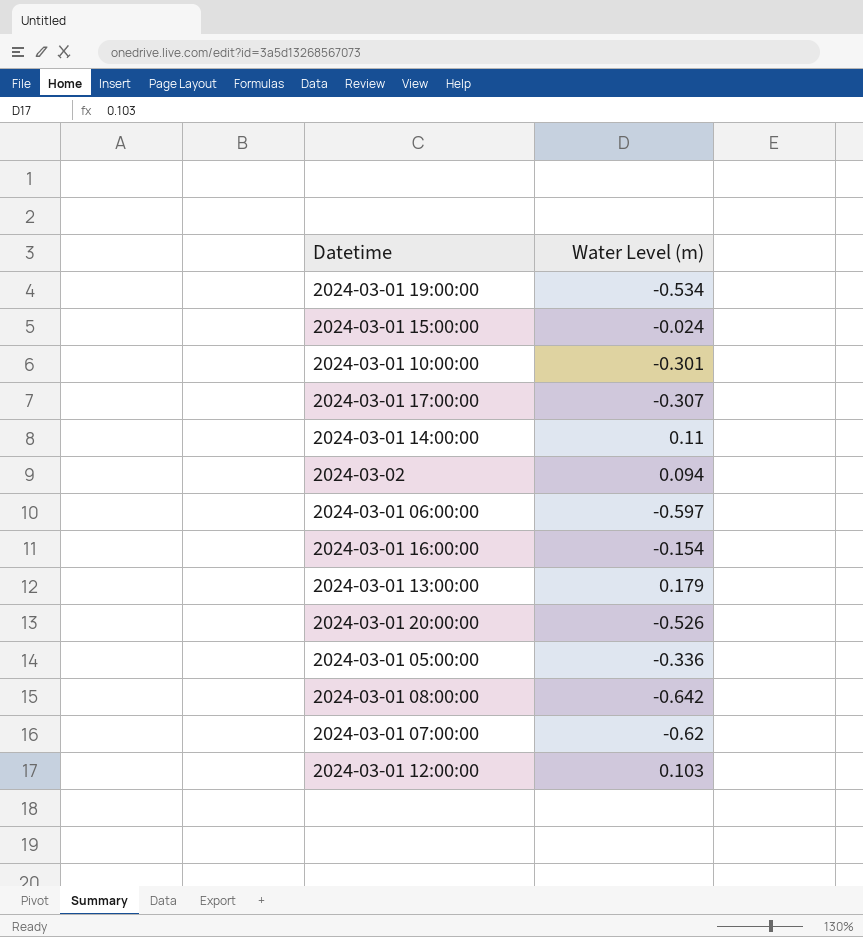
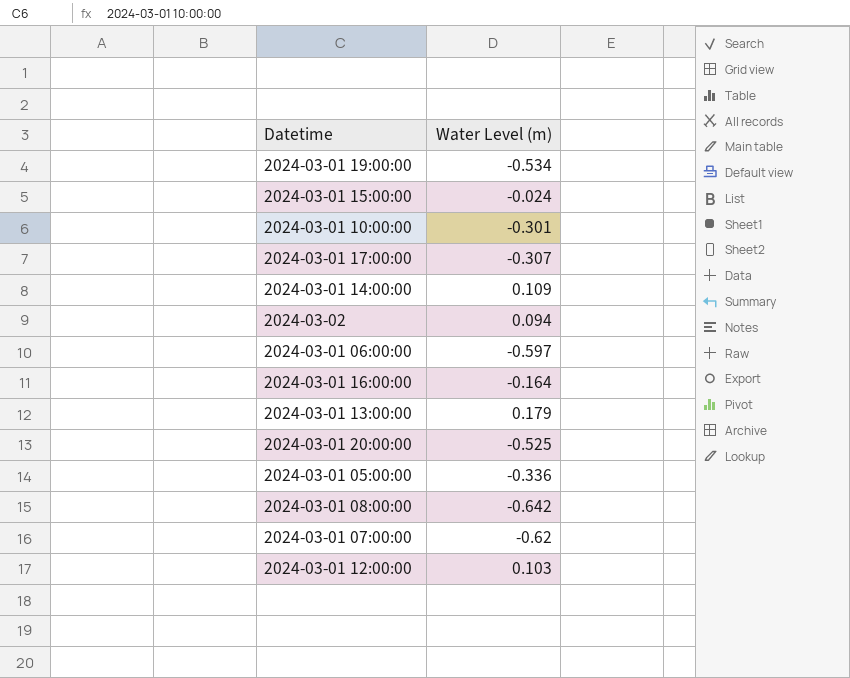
2024-03-01 14:00:00 | Water Level (m): 0.11 -> 0.109
2024-03-01 16:00:00 | Water Level (m): -0.154 -> -0.164
2024-03-01 20:00:00 | Water Level (m): -0.526 -> -0.525

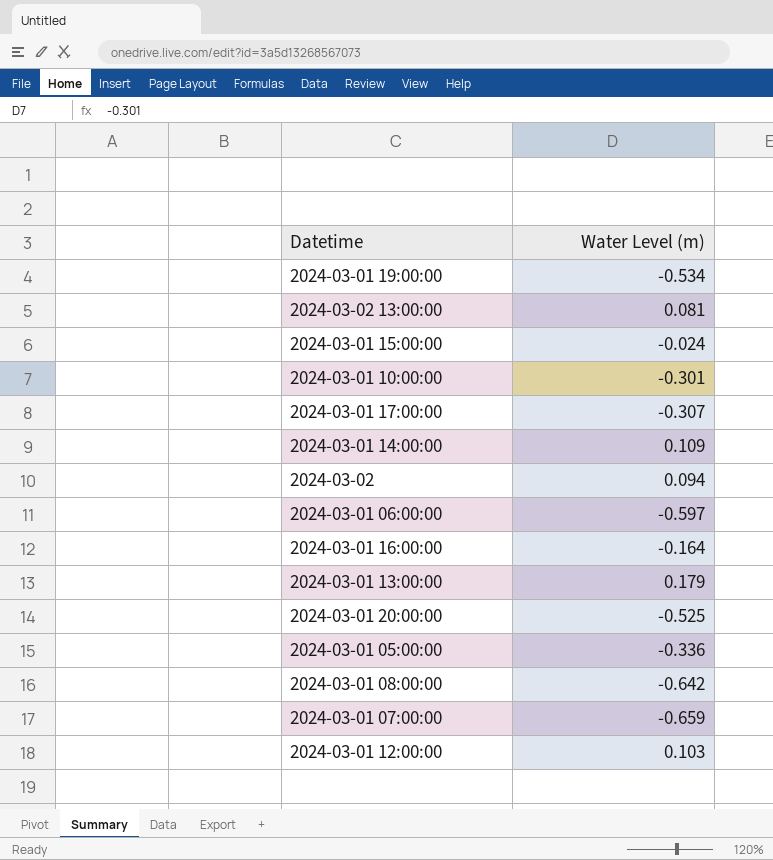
row 2024-03-02 13:00:00: none -> 0.081
2024-03-01 07:00:00 | Water Level (m): -0.62 -> -0.659

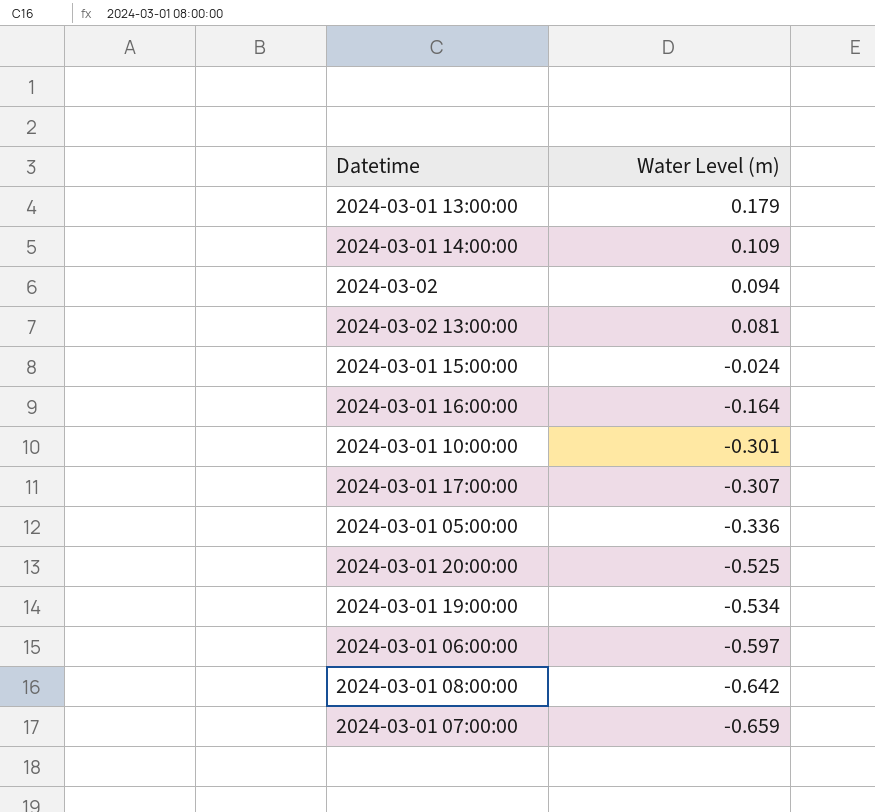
row order: none -> Water Level (m) descending
row 2024-03-01 12:00:00: 0.103 -> none

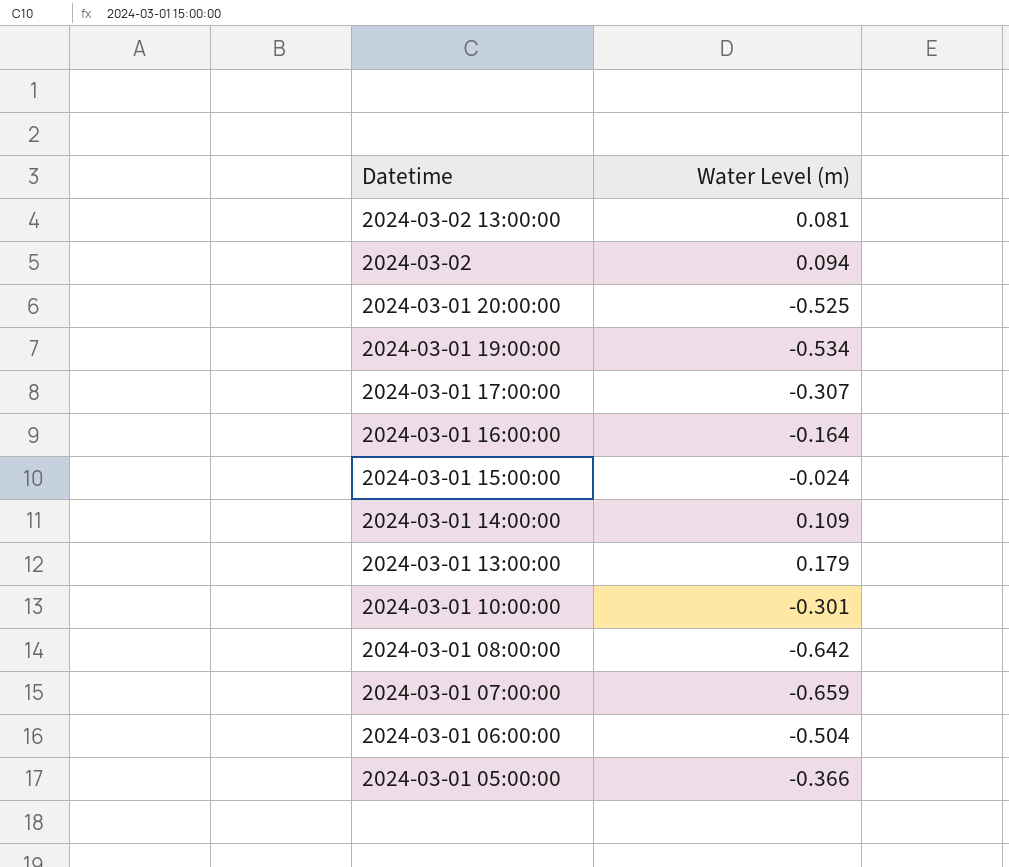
row order: Water Level (m) descending -> Datetime descending
2024-03-01 06:00:00 | Water Level (m): -0.597 -> -0.504
2024-03-01 05:00:00 | Water Level (m): -0.336 -> -0.366

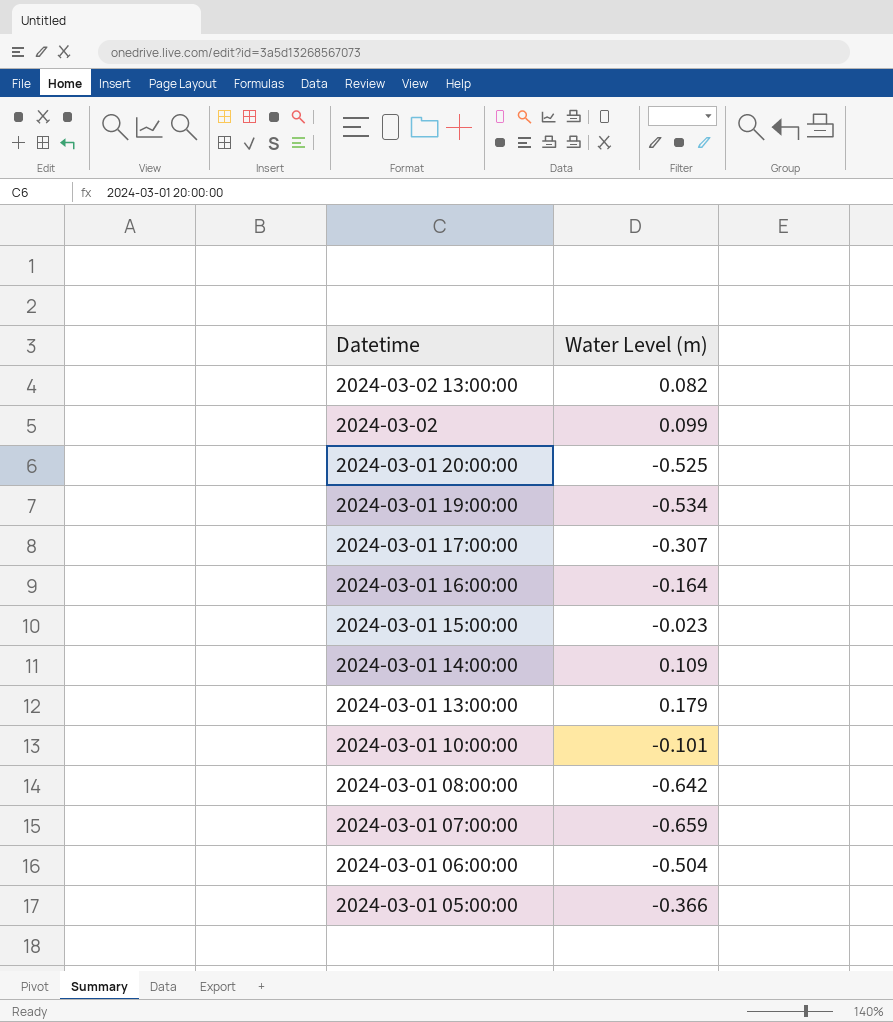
2024-03-02 13:00:00 | Water Level (m): 0.081 -> 0.082
2024-03-02 | Water Level (m): 0.094 -> 0.099
2024-03-01 15:00:00 | Water Level (m): -0.024 -> -0.023
2024-03-01 10:00:00 | Water Level (m): -0.301 -> -0.101

